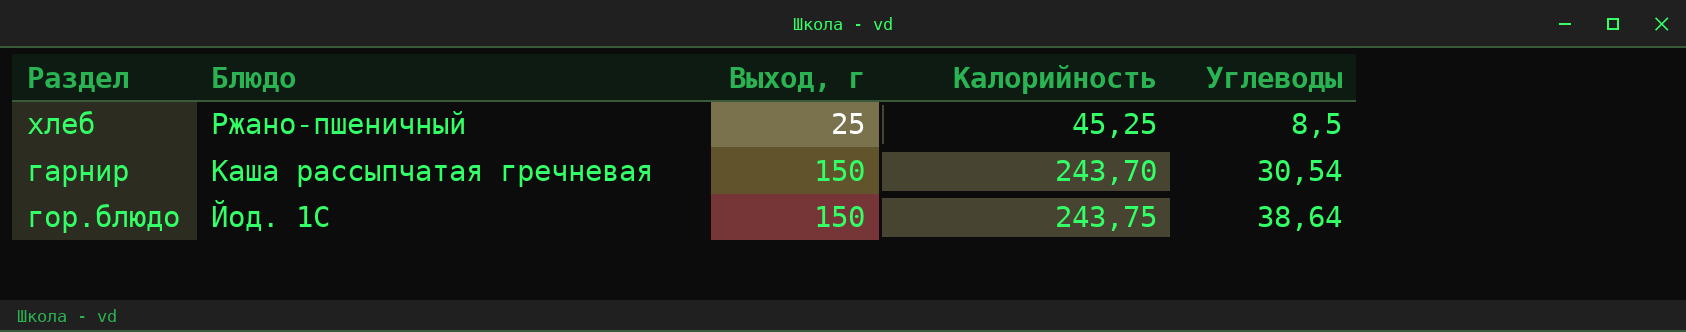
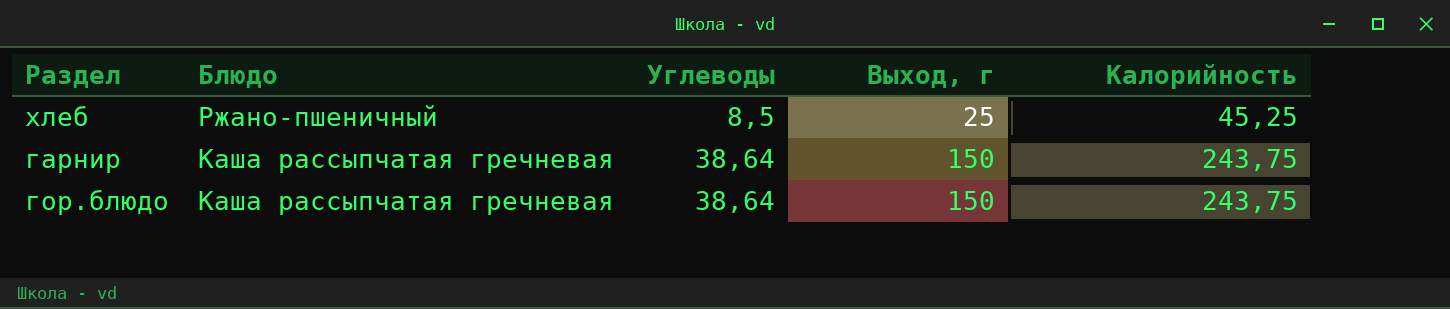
column Углеводы | position: 5 -> 3
гарнир | Углеводы: 30,54 -> 38,64
гарнир | Калорийность: 243,70 -> 243,75
гор.блюдо | Блюдо: Йод. 1С -> Каша рассыпчатая гречневая

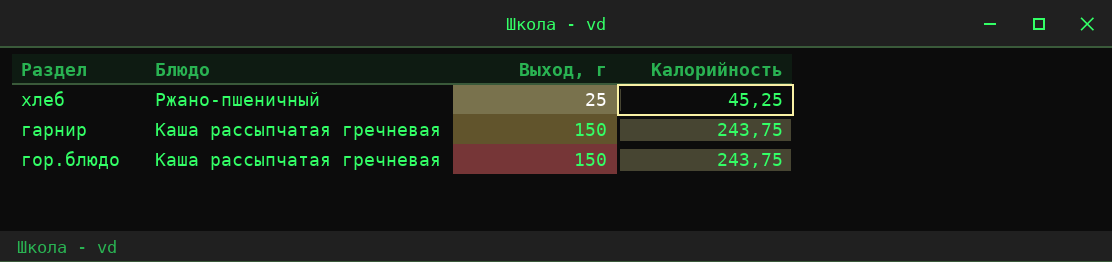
column Углеводы | position: 3 -> none

